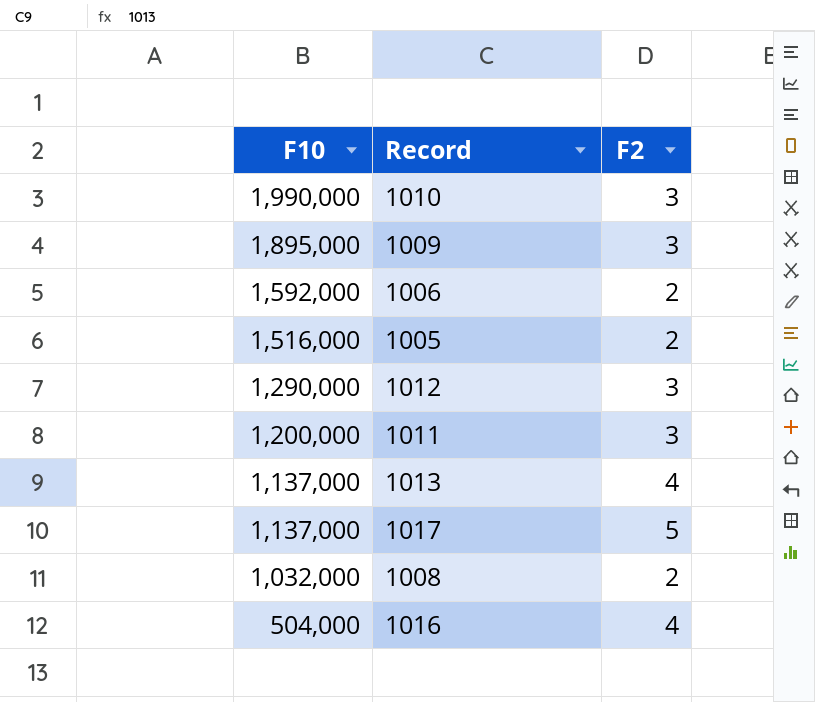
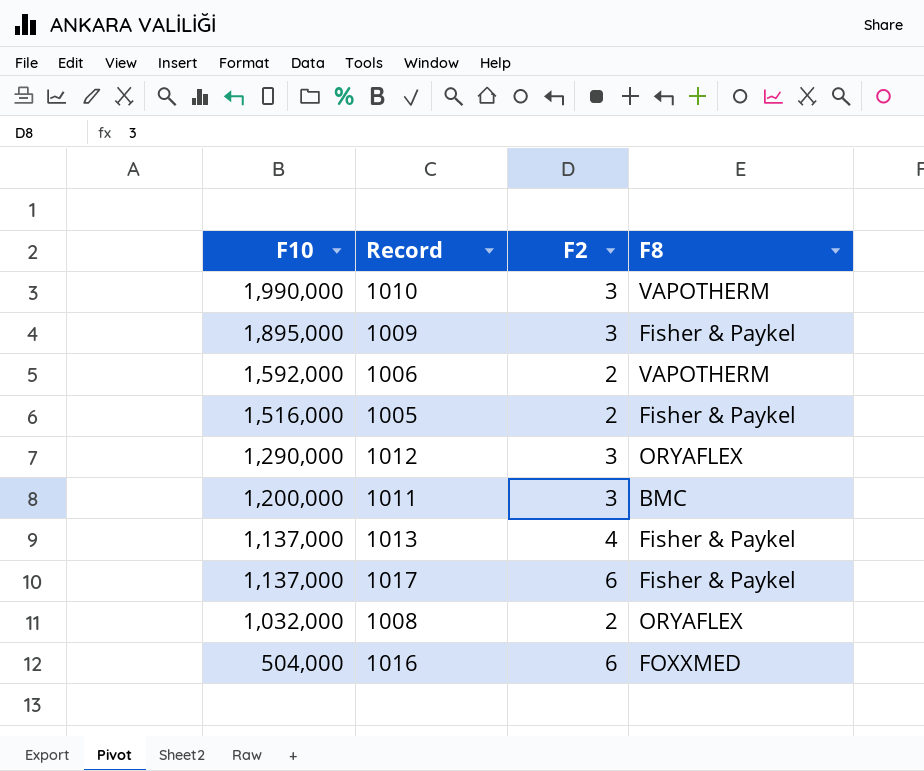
column F8 | position: none -> 4
1017 | F2: 5 -> 6
1016 | F2: 4 -> 6

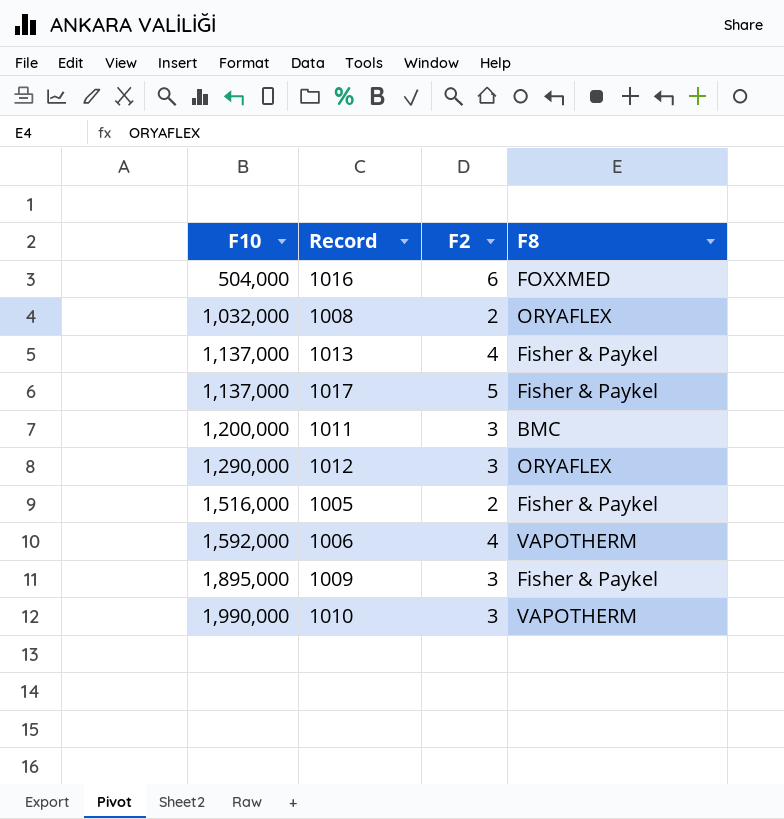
row order: F10 descending -> F10 ascending
1017 | F2: 6 -> 5
1006 | F2: 2 -> 4

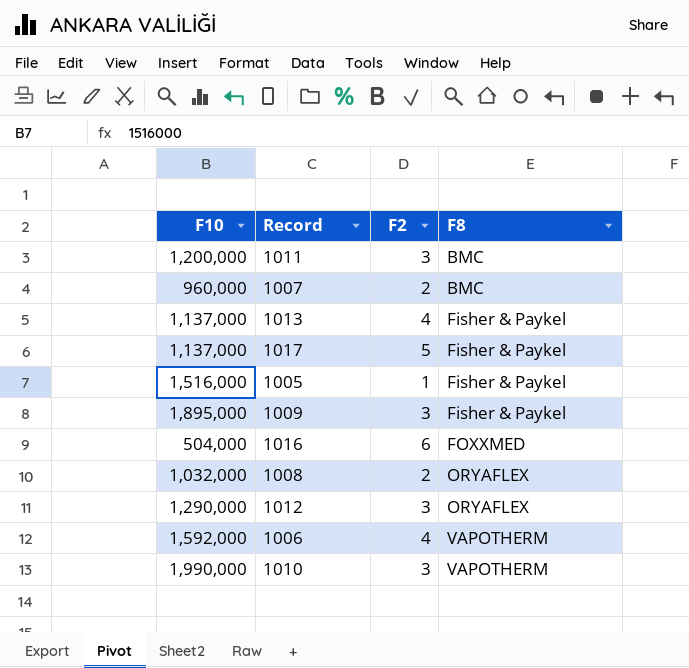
row order: F10 ascending -> F8 ascending
row 1007: none -> 960,000 | 2 | BMC
1005 | F2: 2 -> 1

